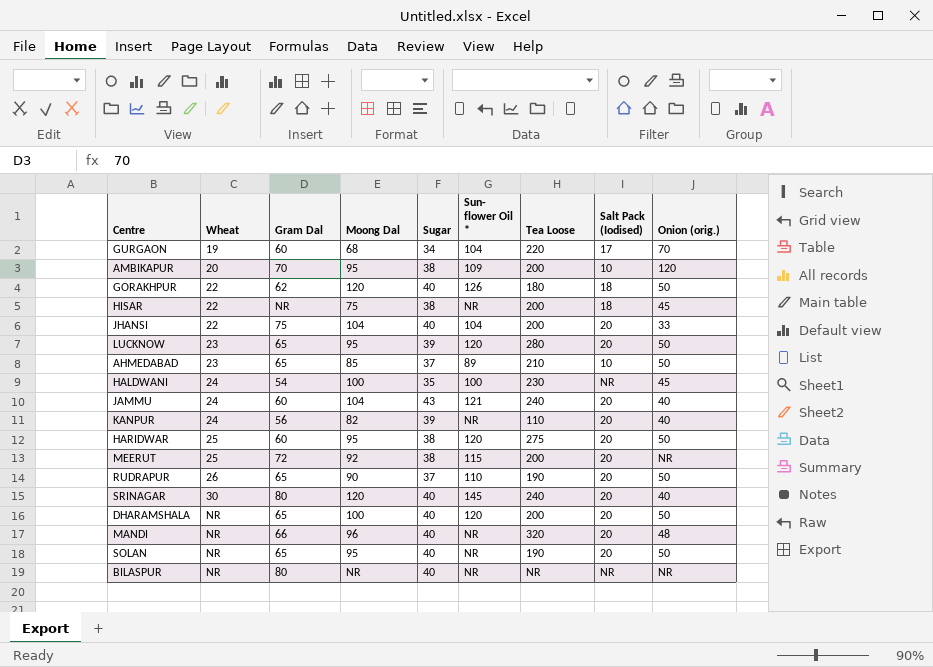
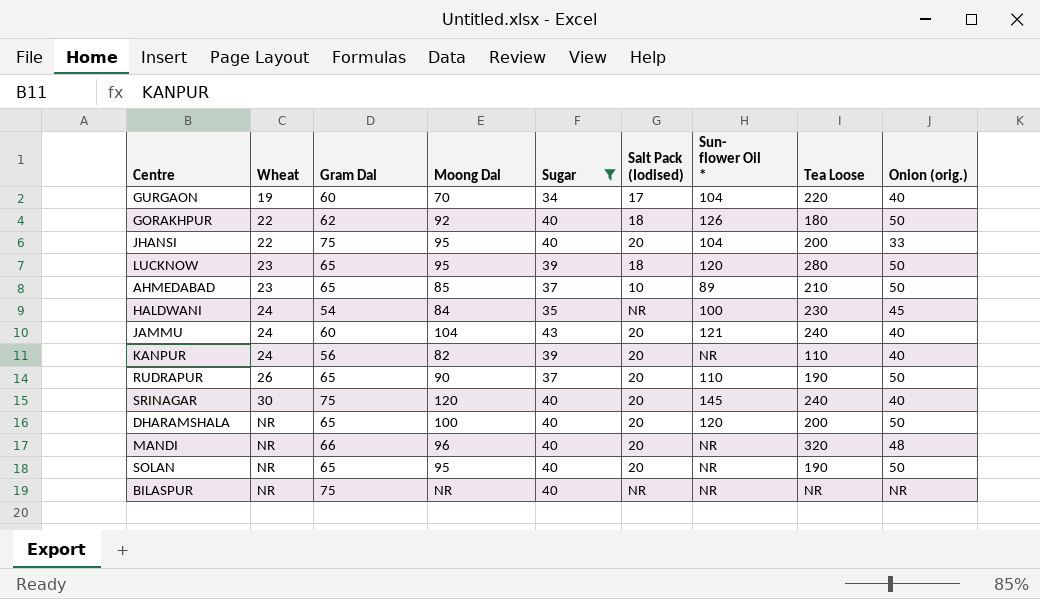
filter: none -> Sugar != 38
column Salt Pack (Iodised) | position: 8 -> 6
GURGAON | Moong Dal: 68 -> 70
GURGAON | Onion (orig.): 70 -> 40
GORAKHPUR | Moong Dal: 120 -> 92
JHANSI | Moong Dal: 104 -> 95
LUCKNOW | Salt Pack (Iodised): 20 -> 18
HALDWANI | Moong Dal: 100 -> 84
SRINAGAR | Gram Dal: 80 -> 75
BILASPUR | Gram Dal: 80 -> 75

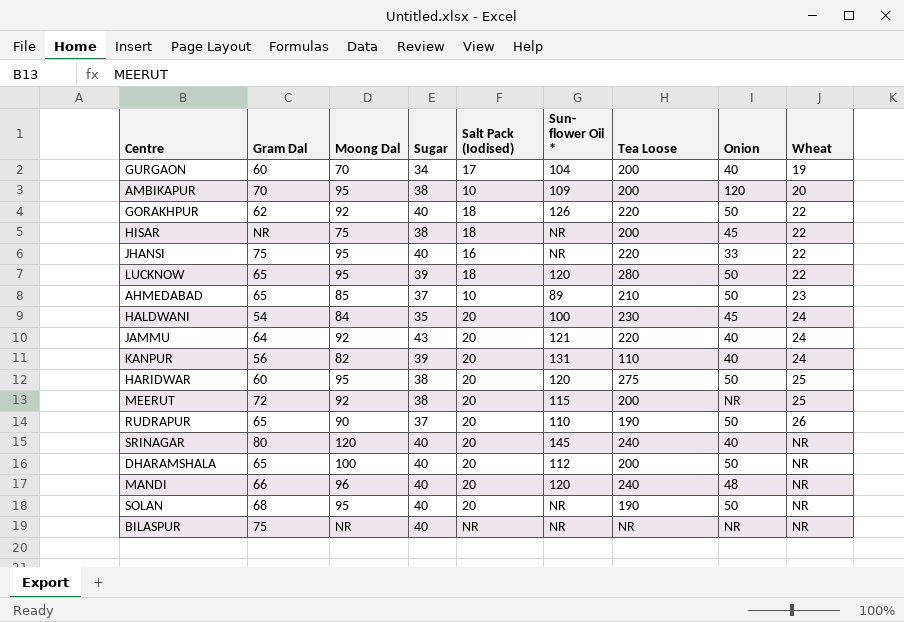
filter: Sugar != 38 -> none
column name: Onion (orig.) -> Onion
column Wheat | position: 2 -> 9
GURGAON | Tea Loose: 220 -> 200
GORAKHPUR | Tea Loose: 180 -> 220
JHANSI | Salt Pack (Iodised): 20 -> 16
JHANSI | Sun- flower Oil *: 104 -> NR
JHANSI | Tea Loose: 200 -> 220
LUCKNOW | Wheat: 23 -> 22
HALDWANI | Salt Pack (Iodised): NR -> 20
JAMMU | Gram Dal: 60 -> 64
JAMMU | Moong Dal: 104 -> 92
JAMMU | Tea Loose: 240 -> 220
KANPUR | Sun- flower Oil *: NR -> 131
SRINAGAR | Gram Dal: 75 -> 80
SRINAGAR | Wheat: 30 -> NR
DHARAMSHALA | Sun- flower Oil *: 120 -> 112
MANDI | Sun- flower Oil *: NR -> 120
MANDI | Tea Loose: 320 -> 240
SOLAN | Gram Dal: 65 -> 68

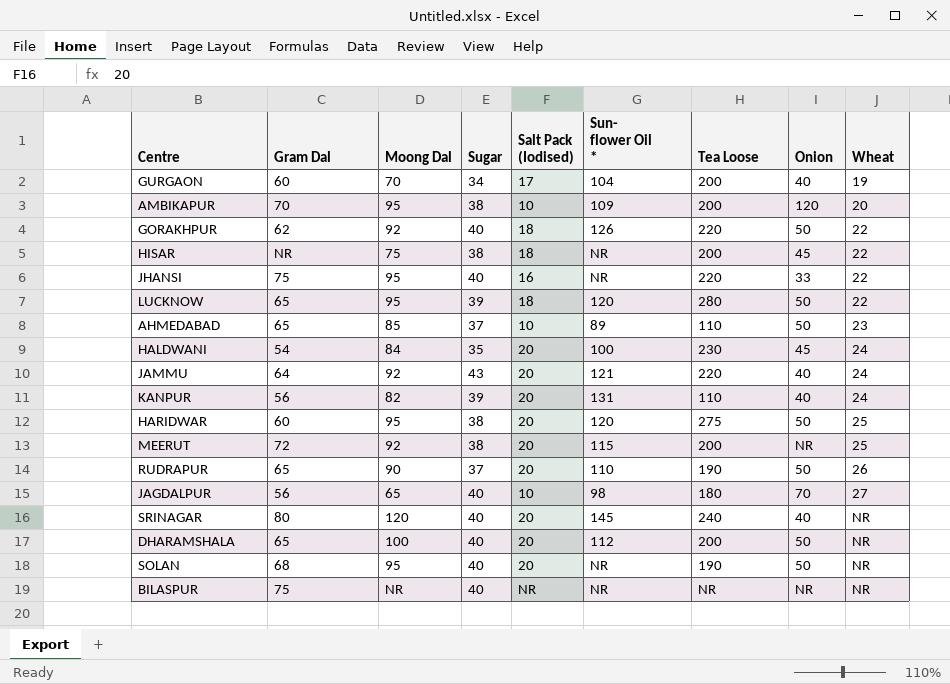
row MANDI: 66 | 96 | 40 | 20 | 120 | 240 | 48 | NR -> none
AHMEDABAD | Tea Loose: 210 -> 110
row JAGDALPUR: none -> 56 | 65 | 40 | 10 | 98 | 180 | 70 | 27

